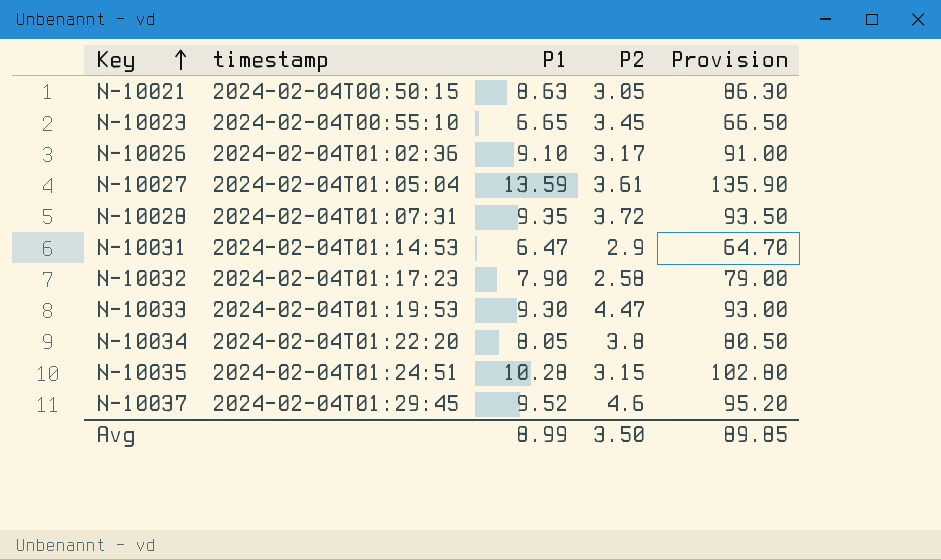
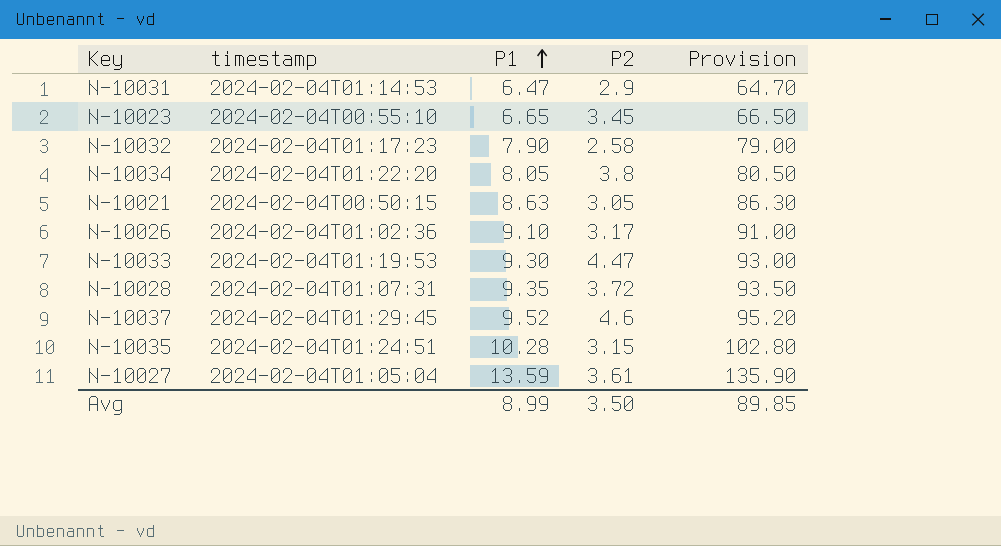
row order: Key ascending -> P1 ascending

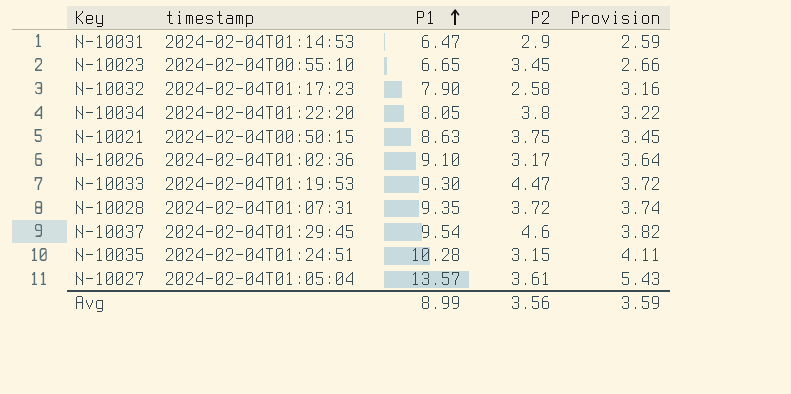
column Provision | formula: [P1] * 10 -> [P1] * 0.4
N-10021 | P2: 3.05 -> 3.75
N-10037 | P1: 9.52 -> 9.54
N-10027 | P1: 13.59 -> 13.57
Avg | P2: 3.50 -> 3.56
Avg | Provision: 89.85 -> 3.59

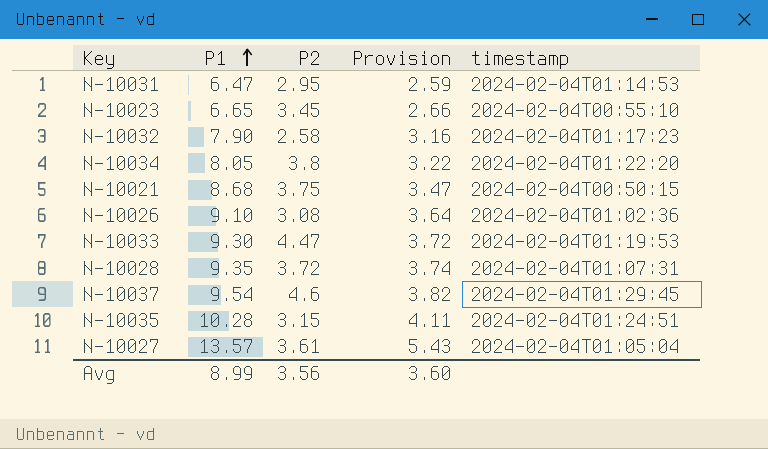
column timestamp | position: 2 -> 5
N-10031 | P2: 2.9 -> 2.95
N-10021 | P1: 8.63 -> 8.68
N-10021 | Provision: 3.45 -> 3.47
N-10026 | P2: 3.17 -> 3.08
Avg | Provision: 3.59 -> 3.60

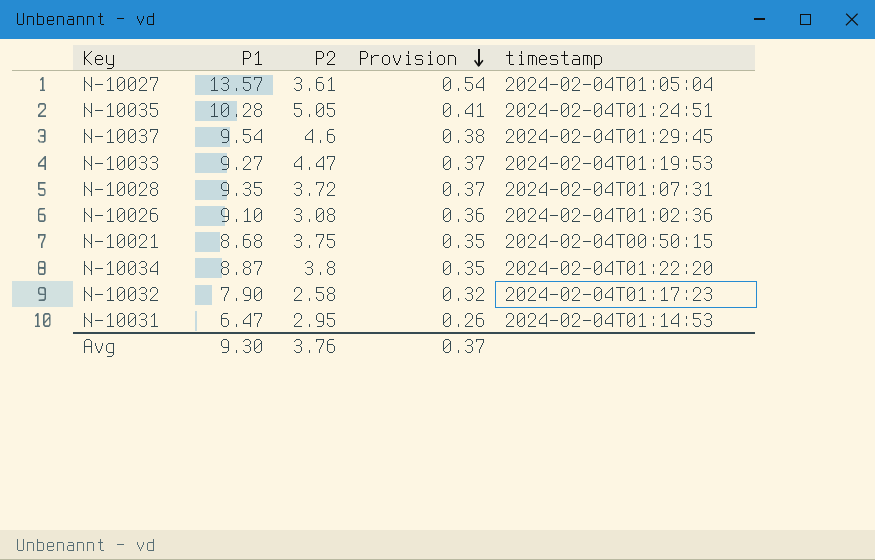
row order: P1 ascending -> Provision descending
column Provision | formula: [P1] * 0.4 -> [P1] * 0.04
row N-10023: 6.65 | 3.45 | 2.66 | 2024-02-04T00:55:10 -> none
N-10035 | P2: 3.15 -> 5.05
N-10033 | P1: 9.30 -> 9.27
N-10034 | P1: 8.05 -> 8.87
Avg | P1: 8.99 -> 9.30
Avg | P2: 3.56 -> 3.76
Avg | Provision: 3.60 -> 0.37

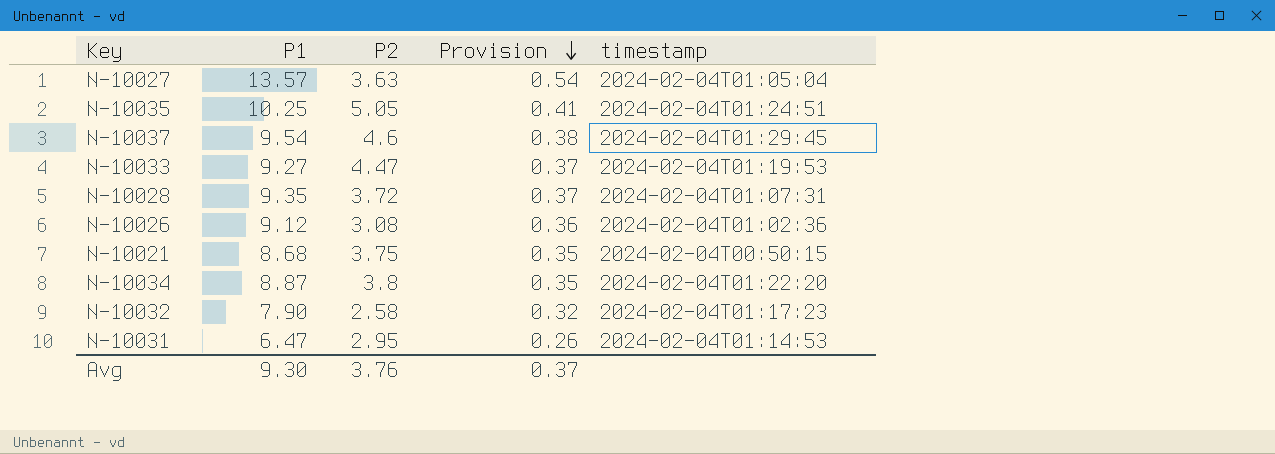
N-10027 | P2: 3.61 -> 3.63
N-10035 | P1: 10.28 -> 10.25
N-10026 | P1: 9.10 -> 9.12

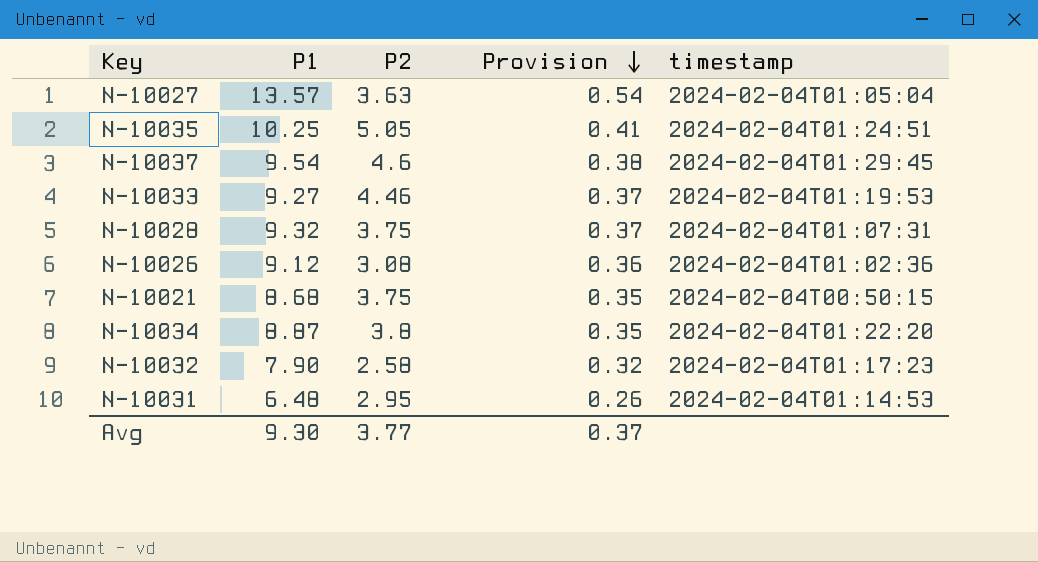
N-10033 | P2: 4.47 -> 4.46
N-10028 | P1: 9.35 -> 9.32
N-10028 | P2: 3.72 -> 3.75
N-10031 | P1: 6.47 -> 6.48
Avg | P2: 3.76 -> 3.77

